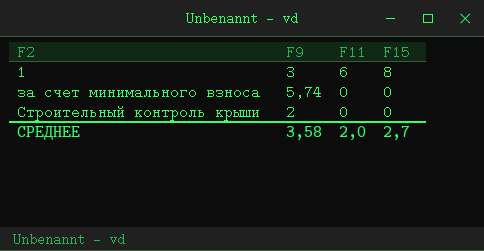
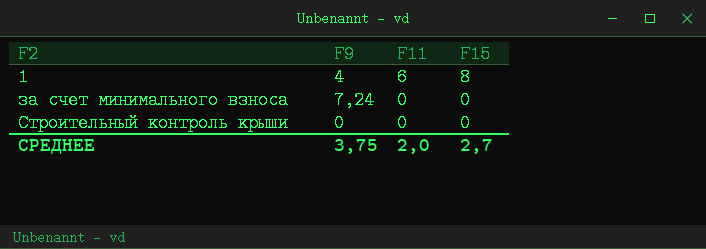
1 | F9: 3 -> 4
за счет минимального взноса | F9: 5,74 -> 7,24
Строительный контроль крыши | F9: 2 -> 0
СРЕДНЕЕ | F9: 3,58 -> 3,75

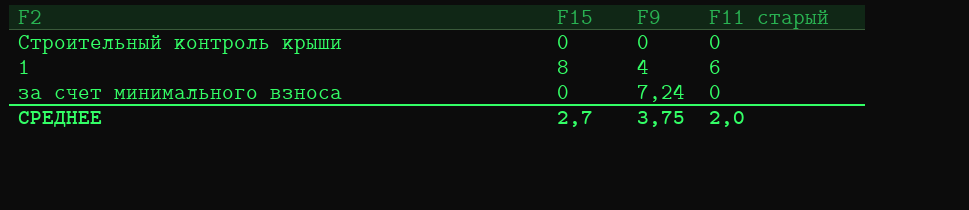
row order: F2 ascending -> F9 ascending
column F15 | position: 4 -> 2
column name: F11 -> F11 старый

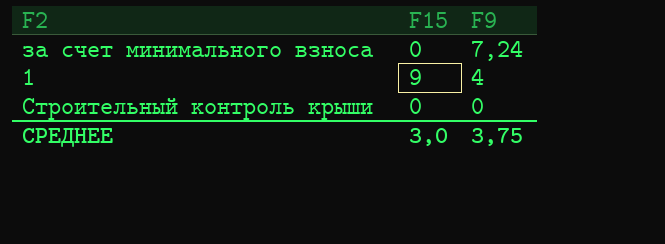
row order: F9 ascending -> F9 descending
column F11 старый | position: 4 -> none
1 | F15: 8 -> 9
СРЕДНЕЕ | F15: 2,7 -> 3,0

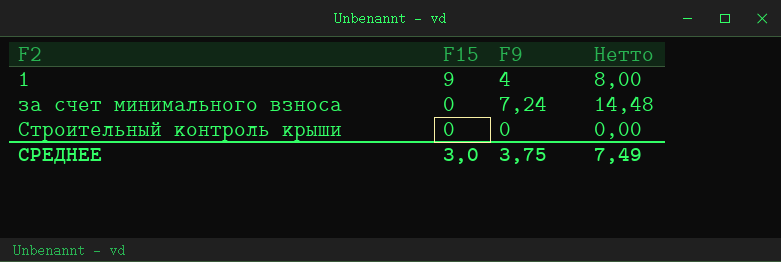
row order: F9 descending -> F2 ascending
column Нетто | formula: none -> [F9] * 2

